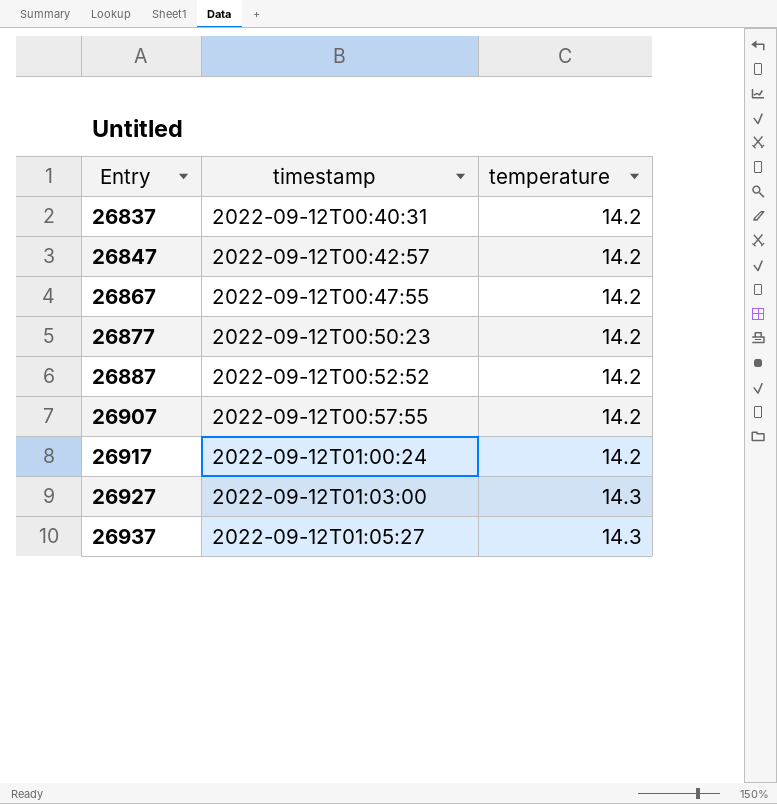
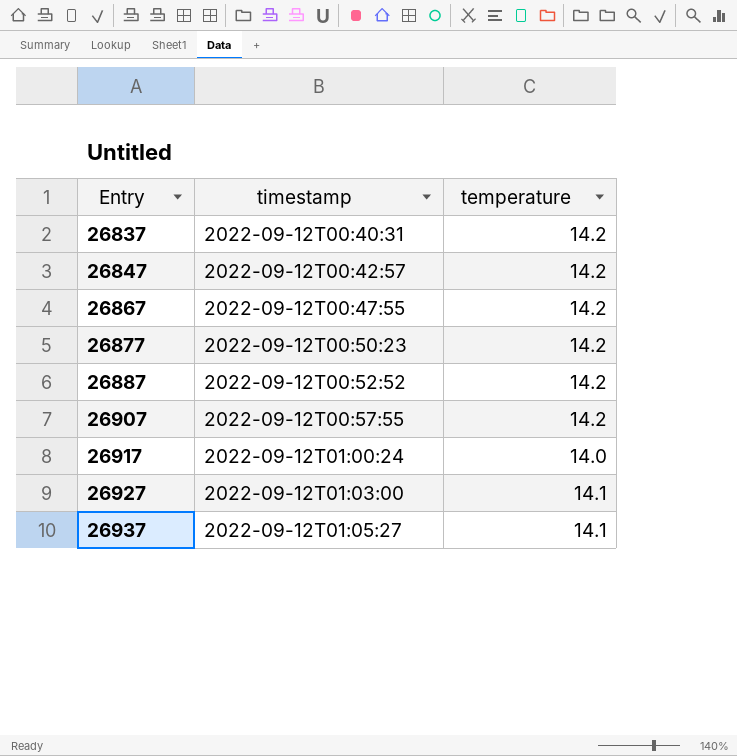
26917 | temperature: 14.2 -> 14.0
26927 | temperature: 14.3 -> 14.1
26937 | temperature: 14.3 -> 14.1

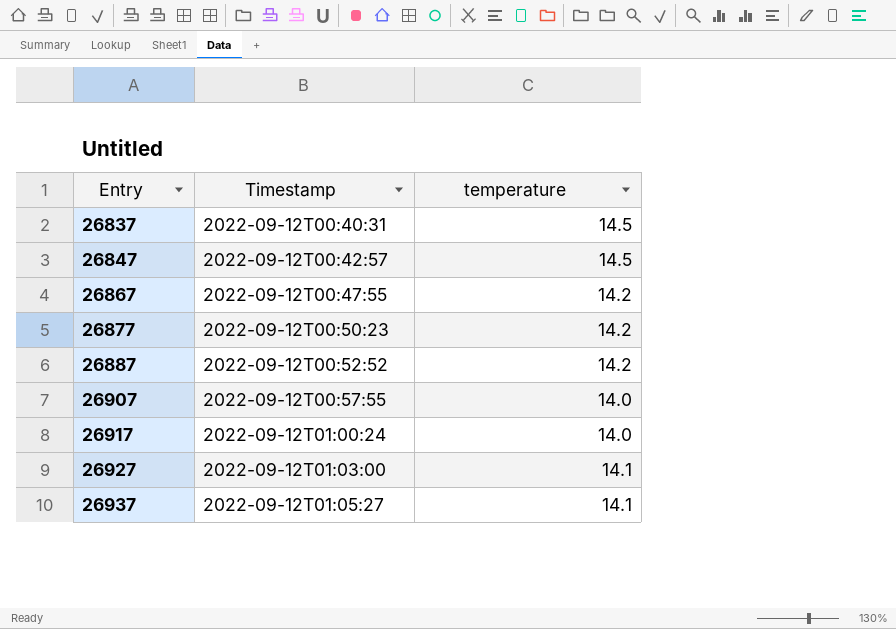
column name: timestamp -> Timestamp
26837 | temperature: 14.2 -> 14.5
26847 | temperature: 14.2 -> 14.5
26907 | temperature: 14.2 -> 14.0

